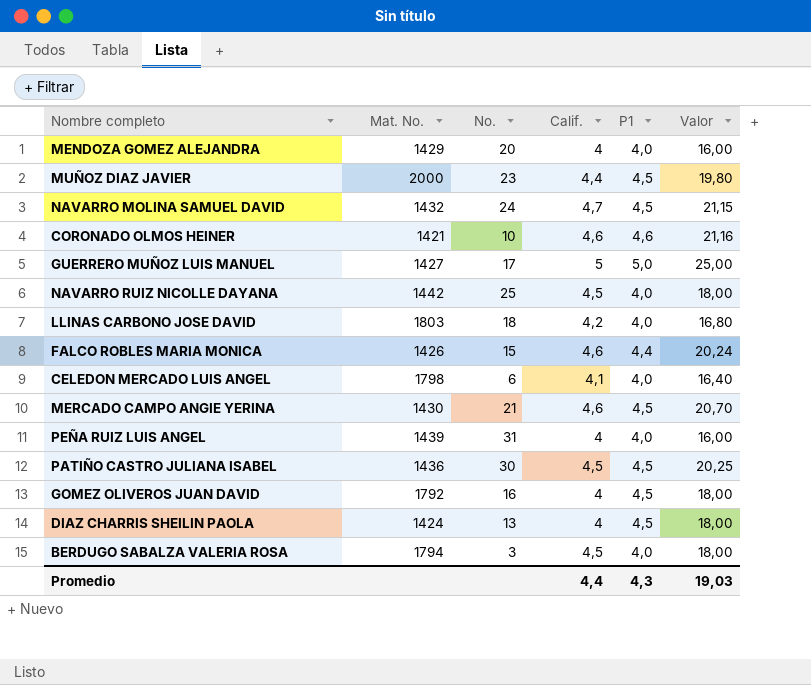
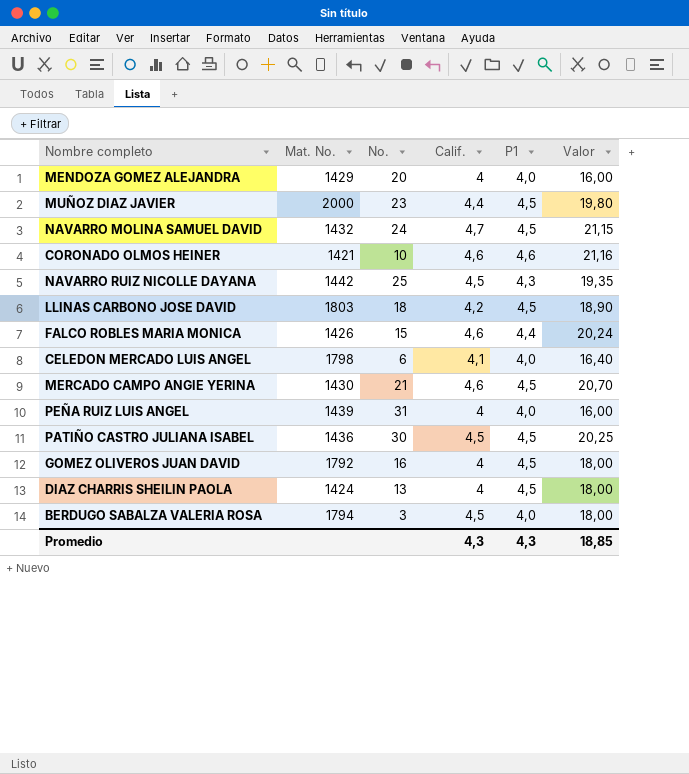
row GUERRERO MUÑOZ LUIS MANUEL: 1427 | 17 | 5 | 5,0 | 25,00 -> none
NAVARRO RUIZ NICOLLE DAYANA | P1: 4,0 -> 4,3
NAVARRO RUIZ NICOLLE DAYANA | Valor: 18,00 -> 19,35
LLINAS CARBONO JOSE DAVID | P1: 4,0 -> 4,5
LLINAS CARBONO JOSE DAVID | Valor: 16,80 -> 18,90
Promedio | Calif.: 4,4 -> 4,3
Promedio | Valor: 19,03 -> 18,85

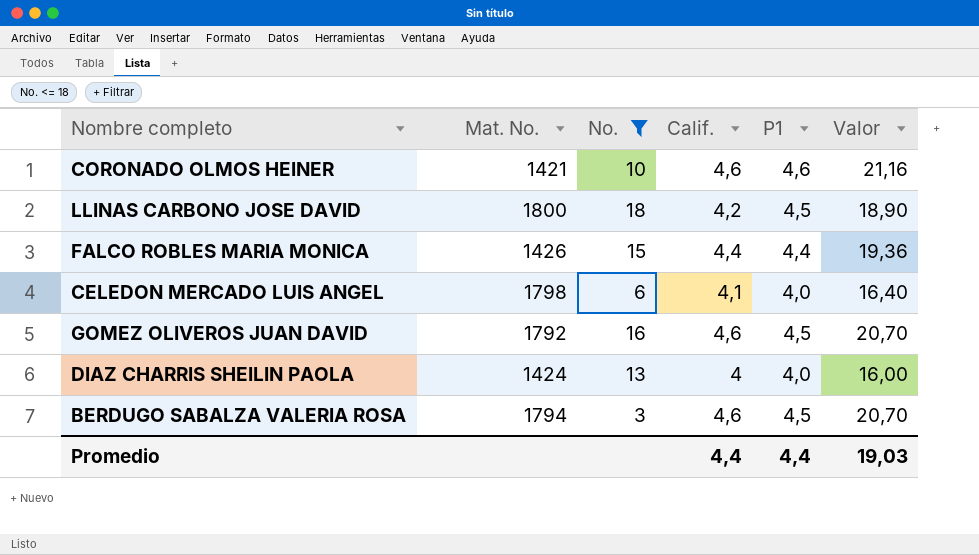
filter: none -> No. <= 18
LLINAS CARBONO JOSE DAVID | Mat. No.: 1803 -> 1800
FALCO ROBLES MARIA MONICA | Calif.: 4,6 -> 4,4
FALCO ROBLES MARIA MONICA | Valor: 20,24 -> 19,36
GOMEZ OLIVEROS JUAN DAVID | Calif.: 4 -> 4,6
GOMEZ OLIVEROS JUAN DAVID | Valor: 18,00 -> 20,70
DIAZ CHARRIS SHEILIN PAOLA | P1: 4,5 -> 4,0
DIAZ CHARRIS SHEILIN PAOLA | Valor: 18,00 -> 16,00
BERDUGO SABALZA VALERIA ROSA | Calif.: 4,5 -> 4,6
BERDUGO SABALZA VALERIA ROSA | P1: 4,0 -> 4,5
BERDUGO SABALZA VALERIA ROSA | Valor: 18,00 -> 20,70
Promedio | Calif.: 4,3 -> 4,4
Promedio | P1: 4,3 -> 4,4
Promedio | Valor: 18,85 -> 19,03

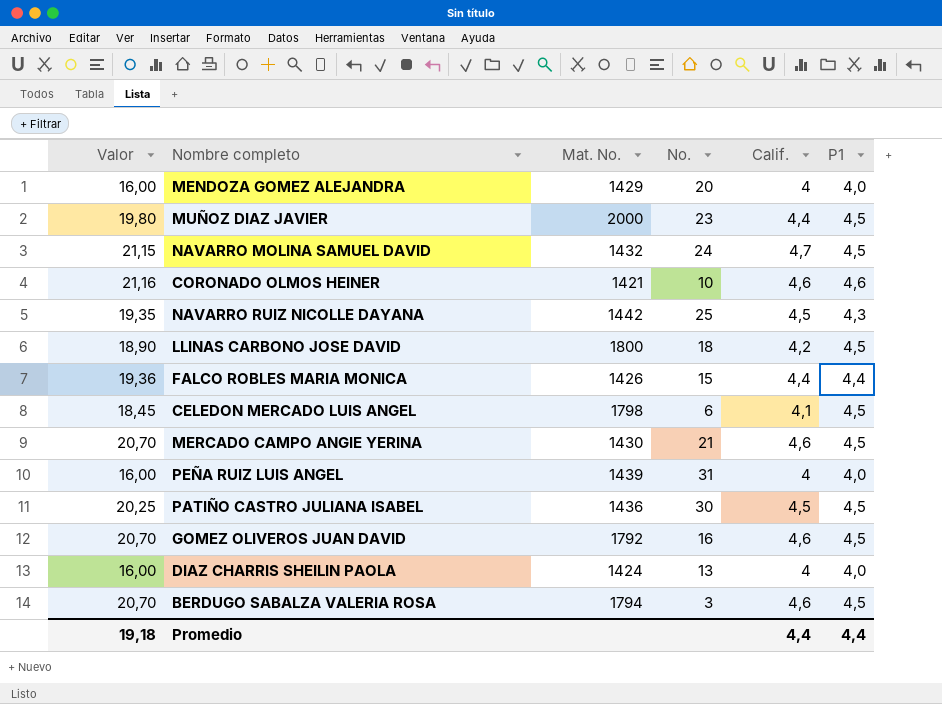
filter: No. <= 18 -> none
column Valor | position: 6 -> 1
CELEDON MERCADO LUIS ANGEL | Valor: 16,40 -> 18,45
CELEDON MERCADO LUIS ANGEL | P1: 4,0 -> 4,5
Promedio | Valor: 19,03 -> 19,18

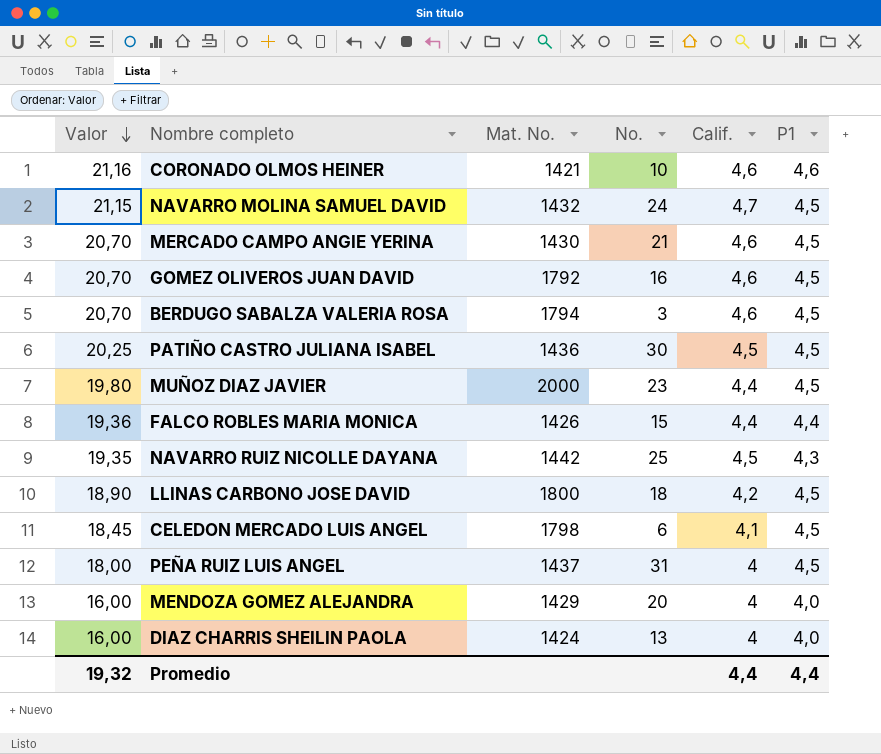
row order: none -> Valor descending
PEÑA RUIZ LUIS ANGEL | Valor: 16,00 -> 18,00
PEÑA RUIZ LUIS ANGEL | Mat. No.: 1439 -> 1437
PEÑA RUIZ LUIS ANGEL | P1: 4,0 -> 4,5
Promedio | Valor: 19,18 -> 19,32

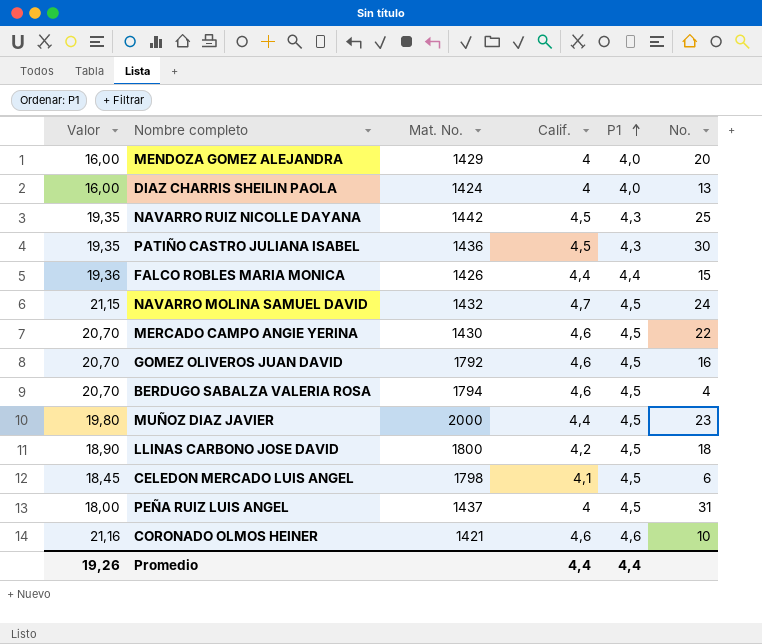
row order: Valor descending -> P1 ascending
column No. | position: 4 -> 6
PATIÑO CASTRO JULIANA ISABEL | Valor: 20,25 -> 19,35
PATIÑO CASTRO JULIANA ISABEL | P1: 4,5 -> 4,3
MERCADO CAMPO ANGIE YERINA | No.: 21 -> 22
BERDUGO SABALZA VALERIA ROSA | No.: 3 -> 4
Promedio | Valor: 19,32 -> 19,26

